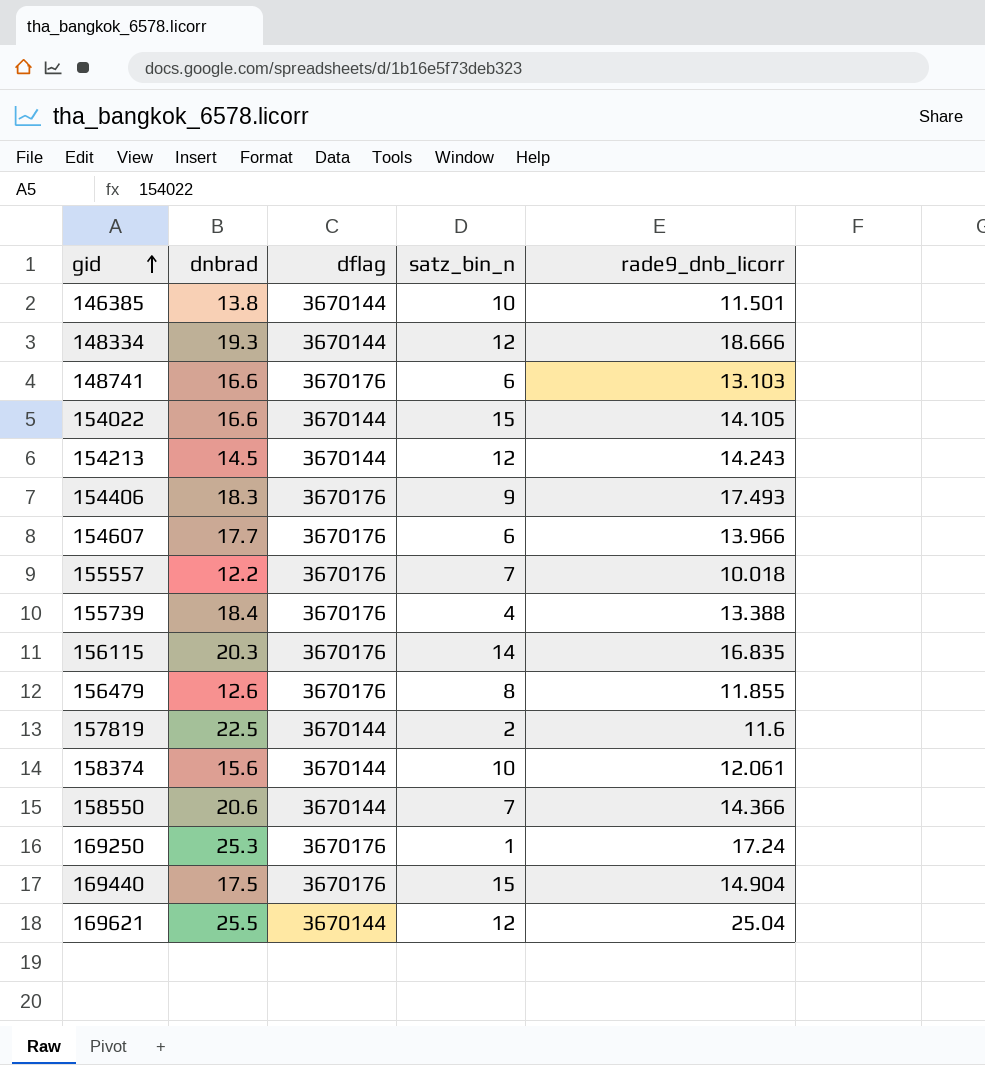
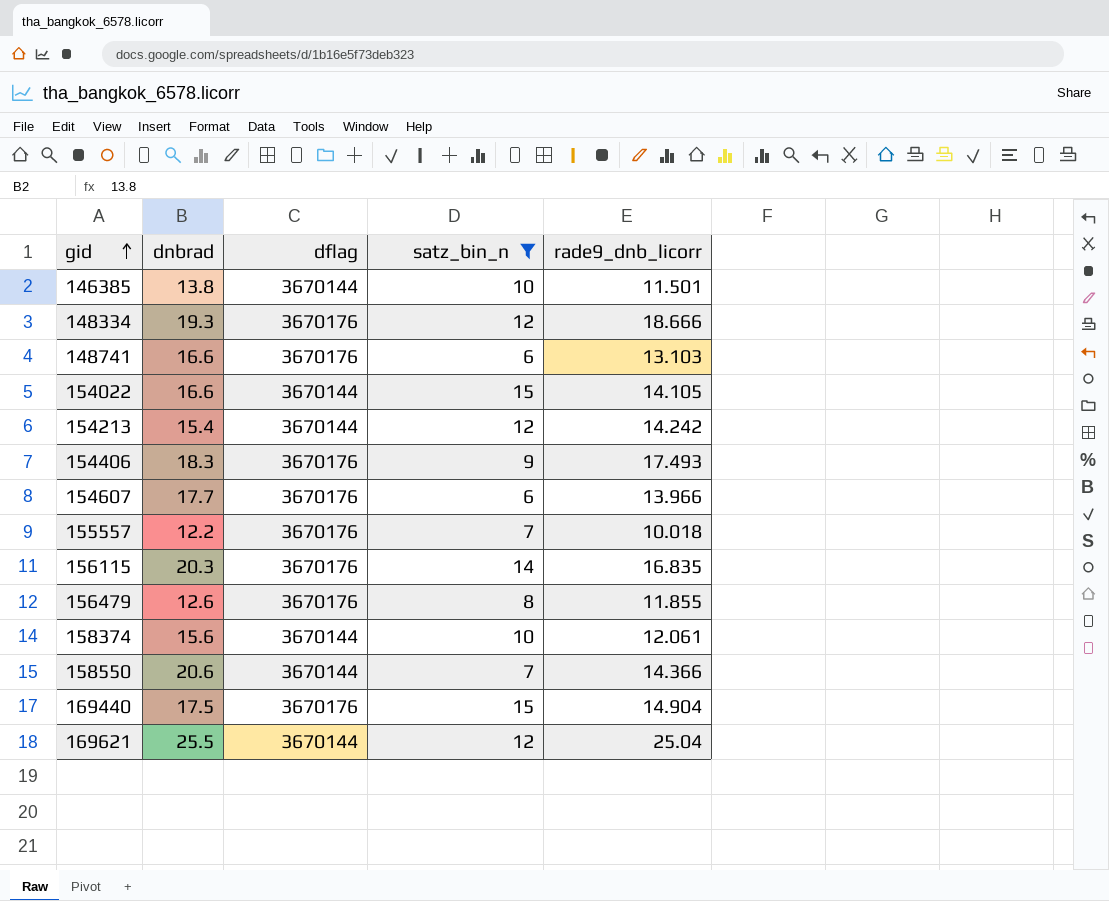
filter: none -> satz_bin_n >= 6
148334 | dflag: 3670144 -> 3670176
154213 | dnbrad: 14.5 -> 15.4
154213 | rade9_dnb_licorr: 14.243 -> 14.242

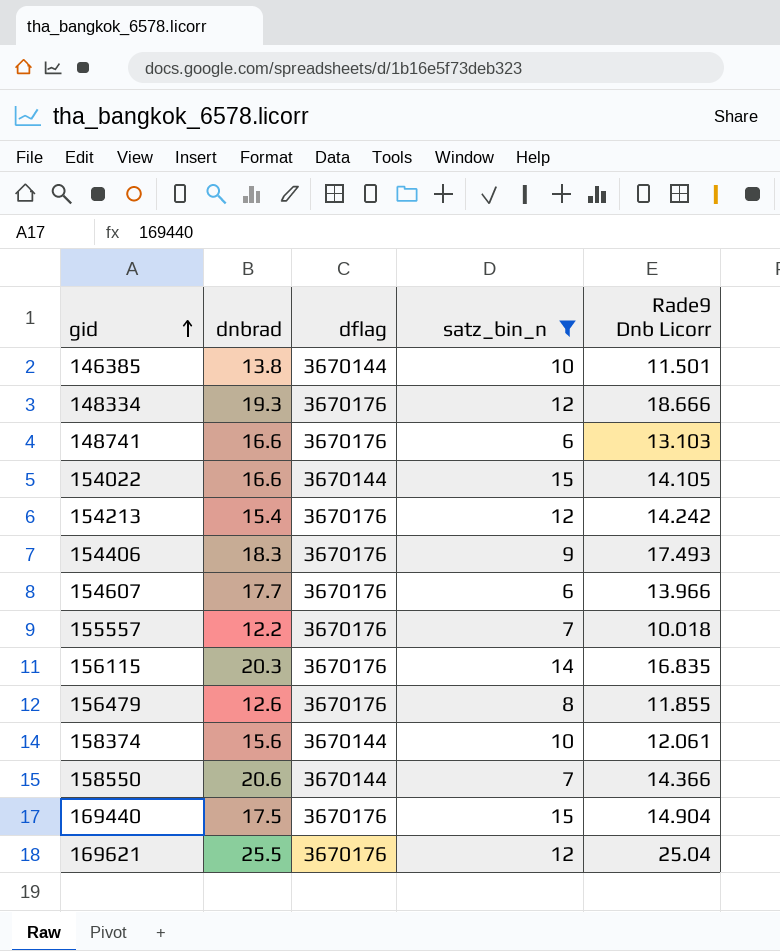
column name: rade9_dnb_licorr -> Rade9 Dnb Licorr
154213 | dflag: 3670144 -> 3670176
169621 | dflag: 3670144 -> 3670176

